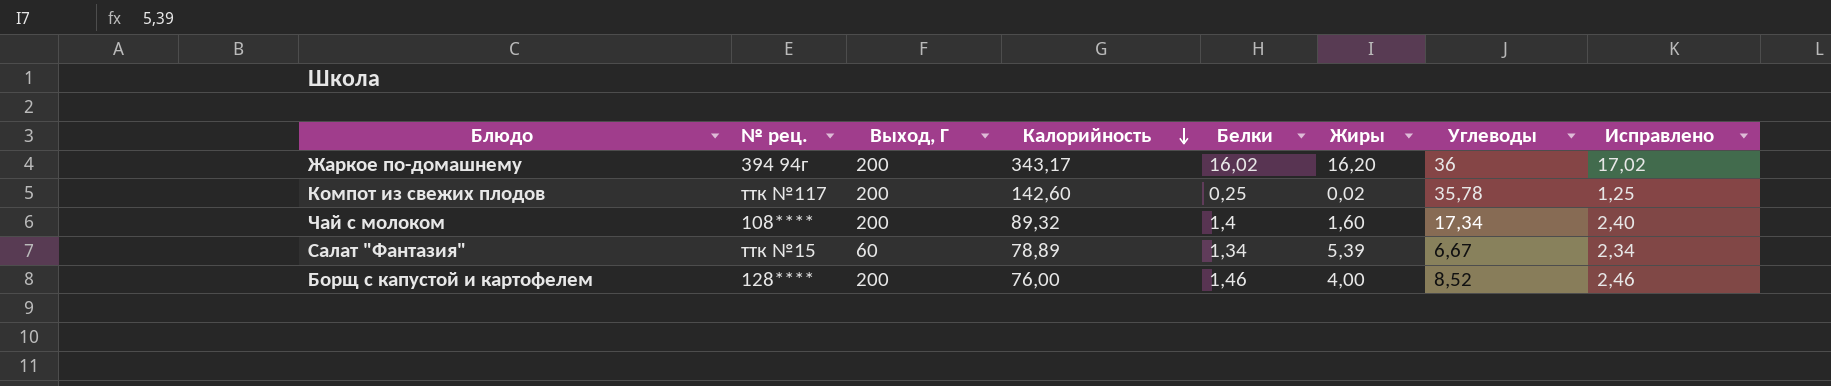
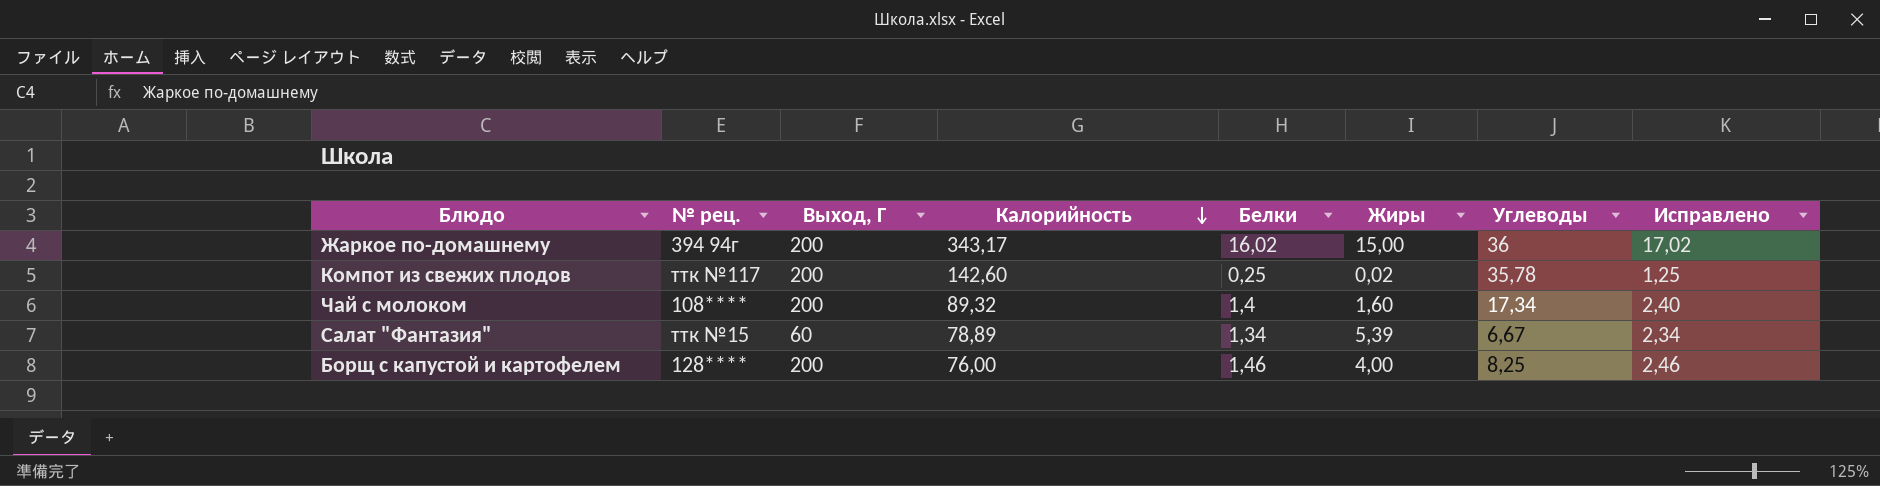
Жаркое по-домашнему | Жиры: 16,20 -> 15,00
Борщ с капустой и картофелем | Углеводы: 8,52 -> 8,25

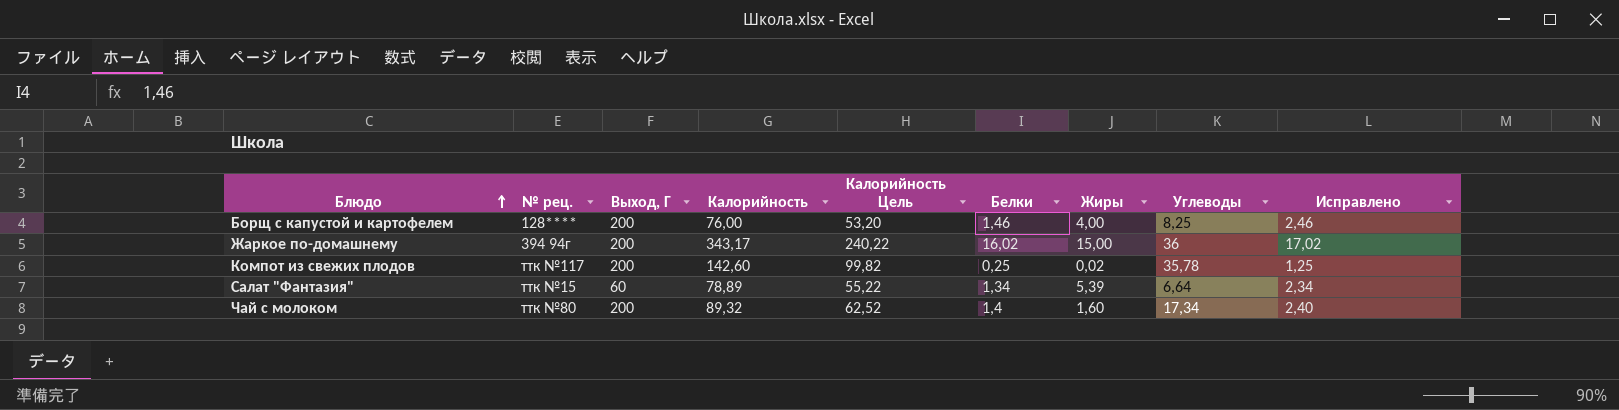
row order: Калорийность descending -> Блюдо ascending
column Калорийность Цель | formula: none -> [Калорийность] * 0,7
Салат "Фантазия" | Углеводы: 6,67 -> 6,64
Чай с молоком | № рец.: 108**** -> ттк №80

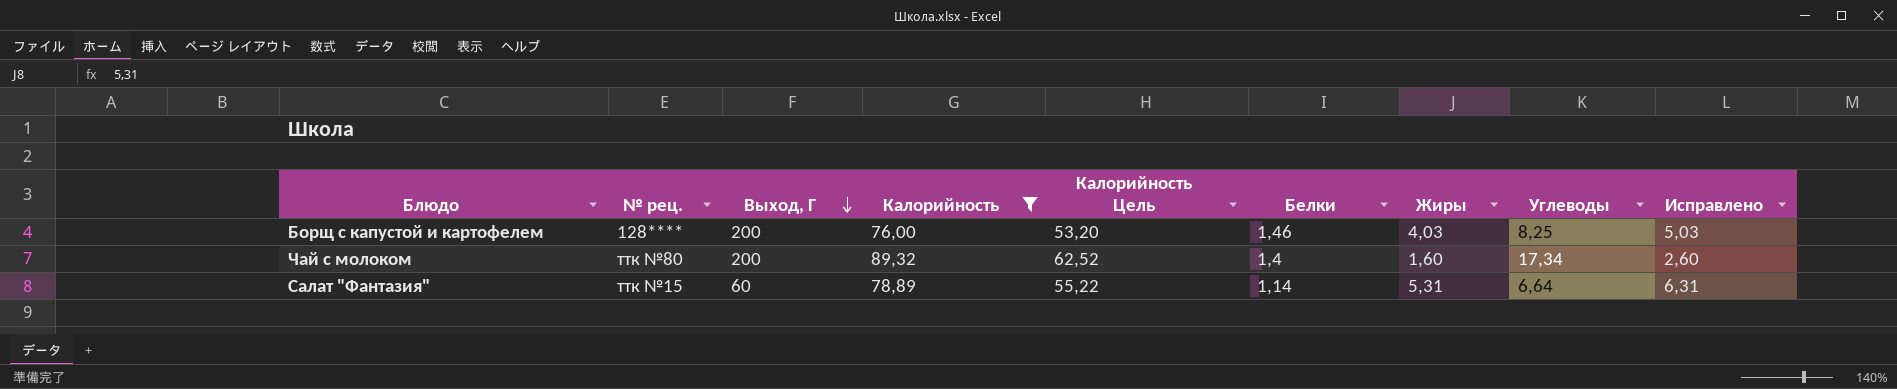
filter: none -> Калорийность <= 89,32
row order: Блюдо ascending -> Выход, Г descending
column Исправлено | formula: [Белки] + 1 -> [Жиры] + 1
Борщ с капустой и картофелем | Жиры: 4,00 -> 4,03
Салат "Фантазия" | Белки: 1,34 -> 1,14
Салат "Фантазия" | Жиры: 5,39 -> 5,31

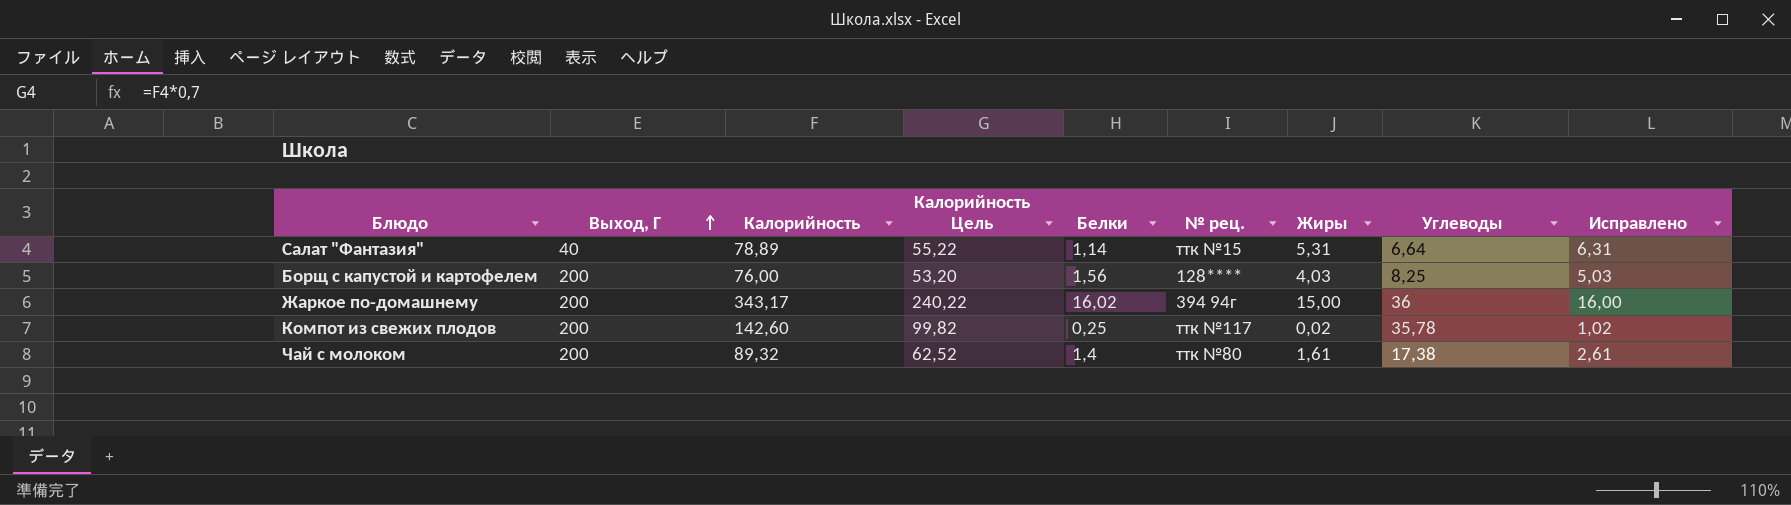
filter: Калорийность <= 89,32 -> none
row order: Выход, Г descending -> Выход, Г ascending
column № рец. | position: 2 -> 6
Салат "Фантазия" | Выход, Г: 60 -> 40
Борщ с капустой и картофелем | Белки: 1,46 -> 1,56
Чай с молоком | Жиры: 1,60 -> 1,61
Чай с молоком | Углеводы: 17,34 -> 17,38
Чай с молоком | Исправлено: 2,60 -> 2,61

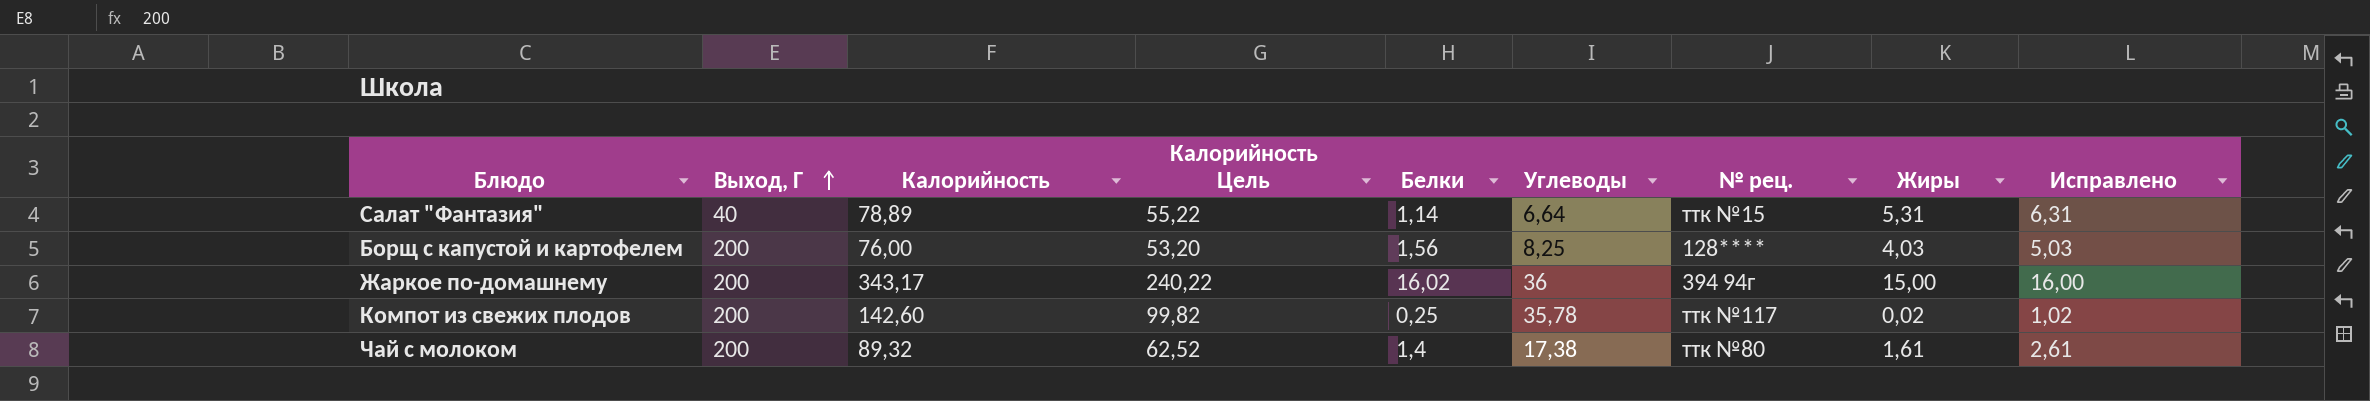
column Углеводы | position: 8 -> 6

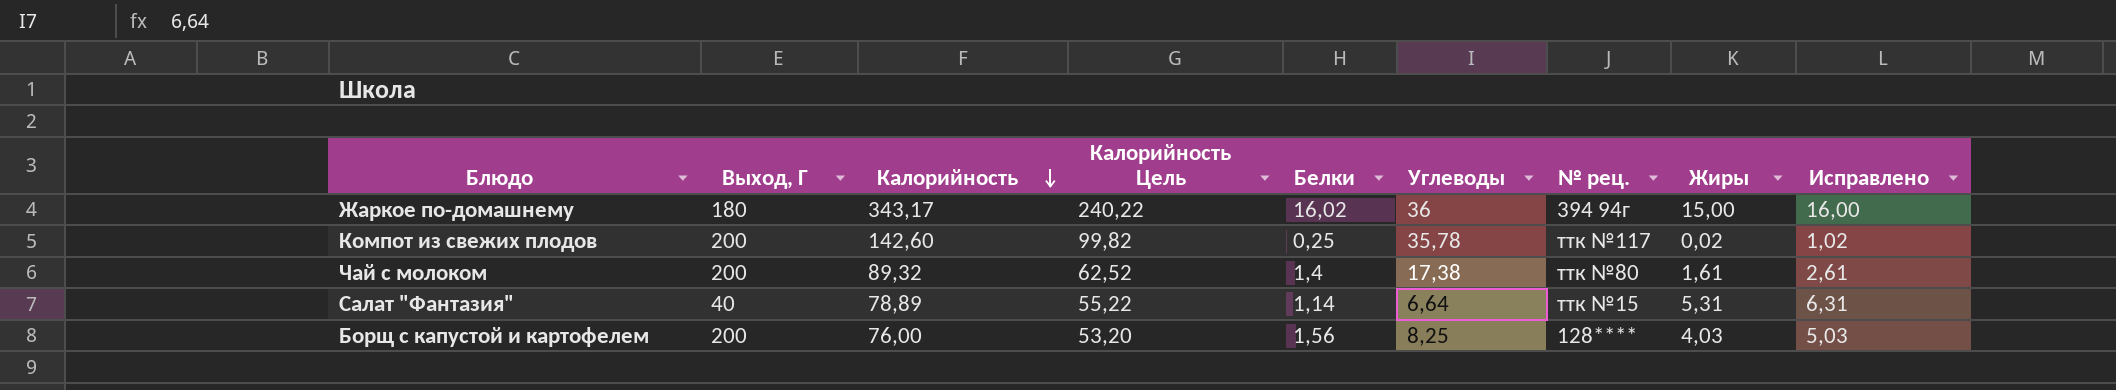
row order: Выход, Г ascending -> Калорийность descending
Жаркое по-домашнему | Выход, Г: 200 -> 180

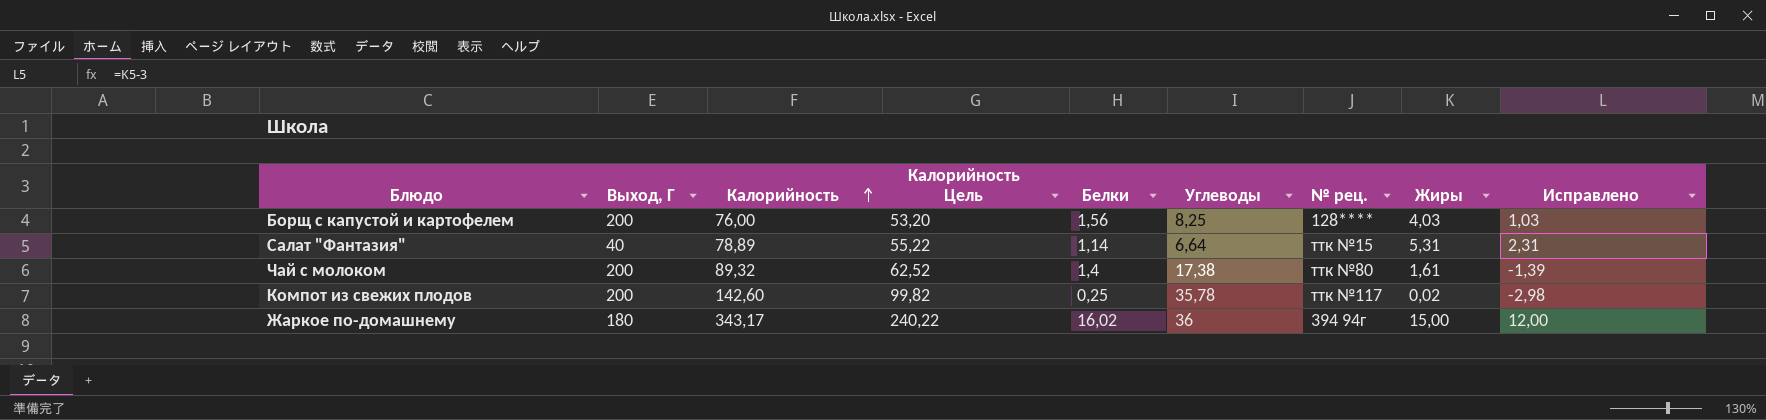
row order: Калорийность descending -> Калорийность ascending
column Исправлено | formula: [Жиры] + 1 -> [Жиры] - 3

